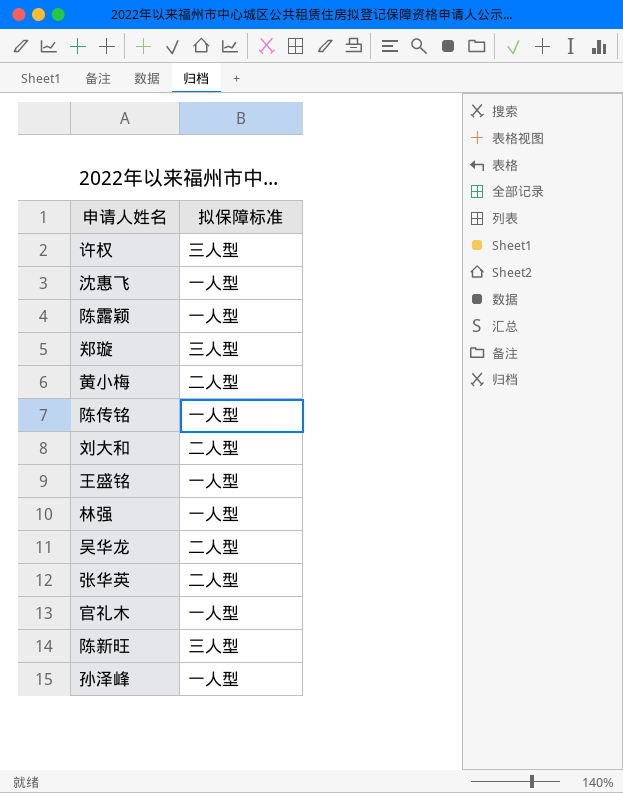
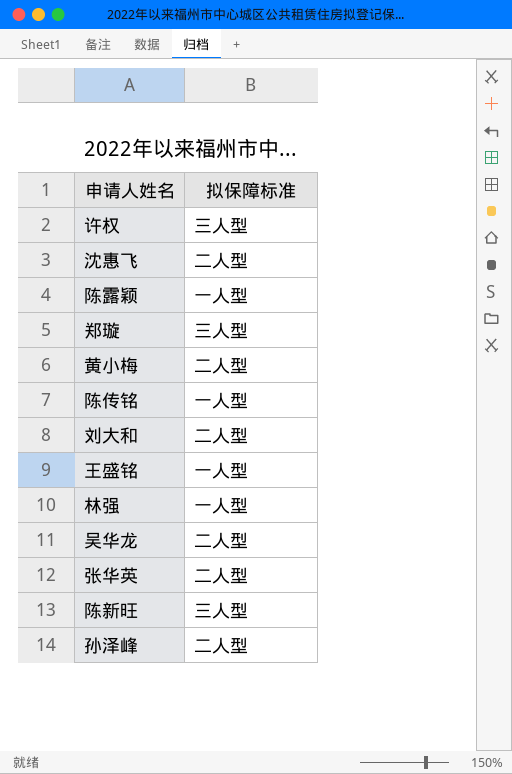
row 官礼木: 一人型 -> none
沈惠飞 | 拟保障标准: 一人型 -> 二人型
孙泽峰 | 拟保障标准: 一人型 -> 二人型

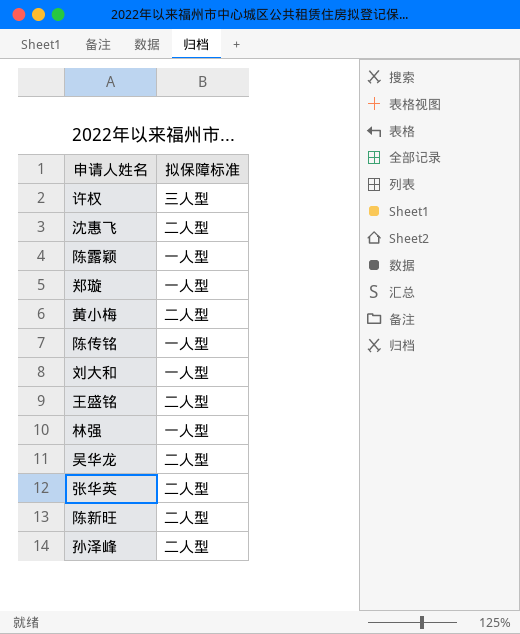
郑璇 | 拟保障标准: 三人型 -> 一人型
刘大和 | 拟保障标准: 二人型 -> 一人型
王盛铭 | 拟保障标准: 一人型 -> 二人型
陈新旺 | 拟保障标准: 三人型 -> 二人型

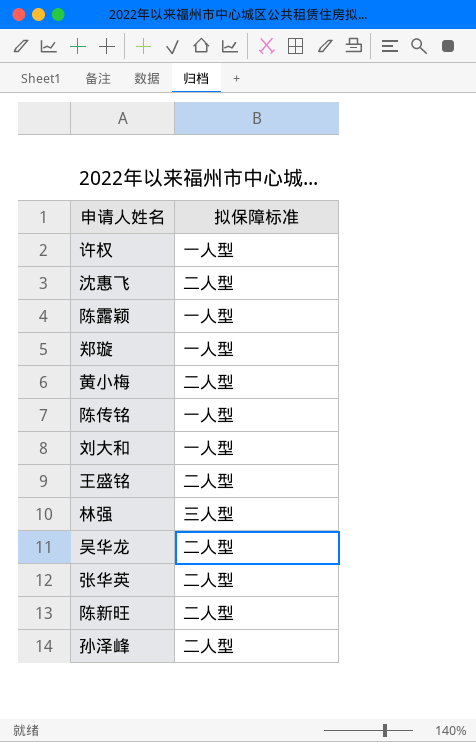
许权 | 拟保障标准: 三人型 -> 一人型
林强 | 拟保障标准: 一人型 -> 三人型

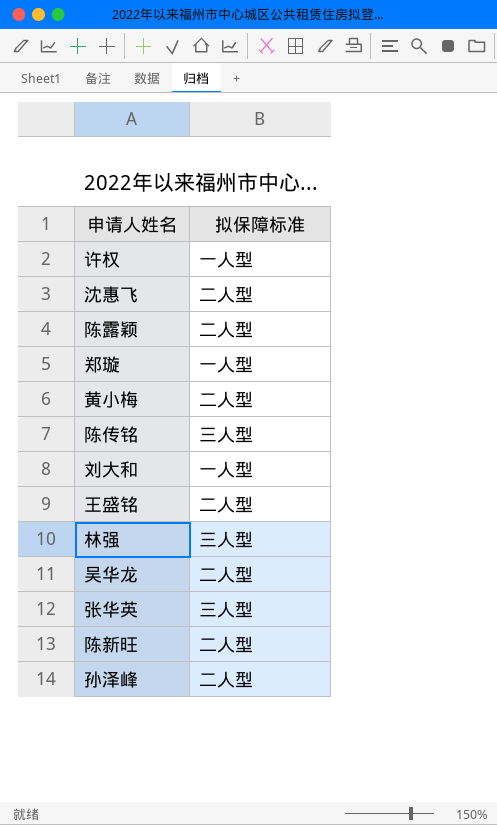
陈露颖 | 拟保障标准: 一人型 -> 二人型
陈传铭 | 拟保障标准: 一人型 -> 三人型
张华英 | 拟保障标准: 二人型 -> 三人型

